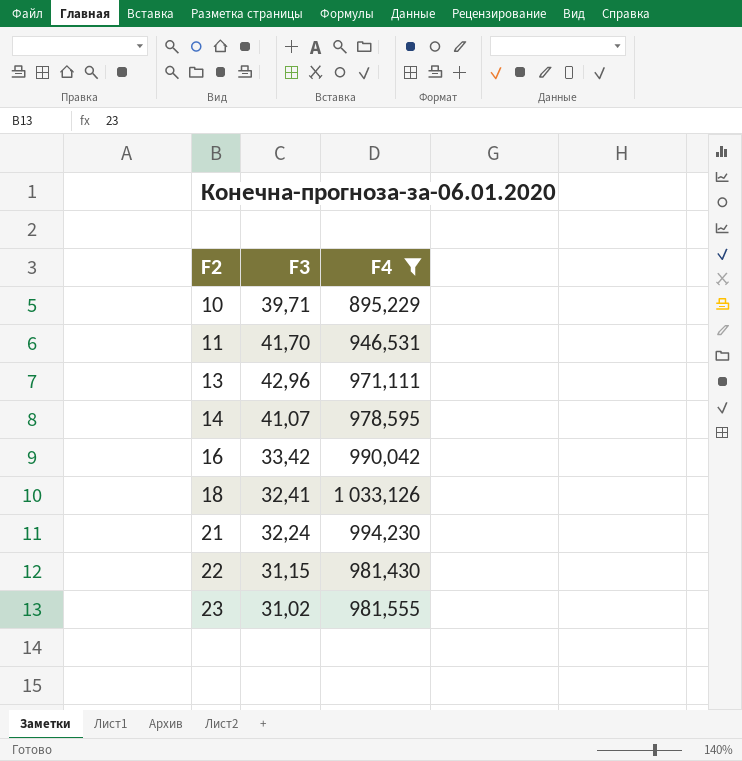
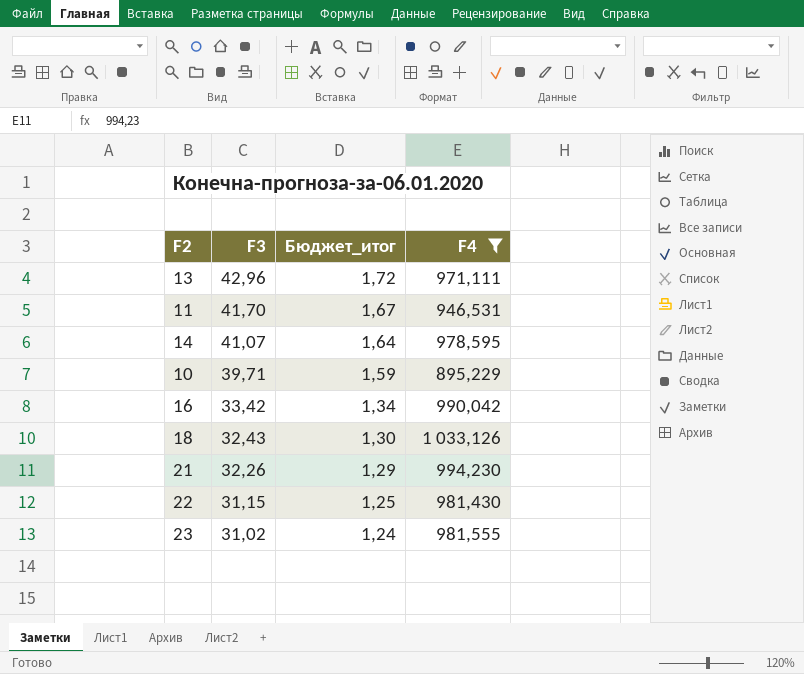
row order: F2 ascending -> F3 descending
column Бюджет_итог | formula: none -> [F3] * 0,04
18 | F3: 32,41 -> 32,43
21 | F3: 32,24 -> 32,26

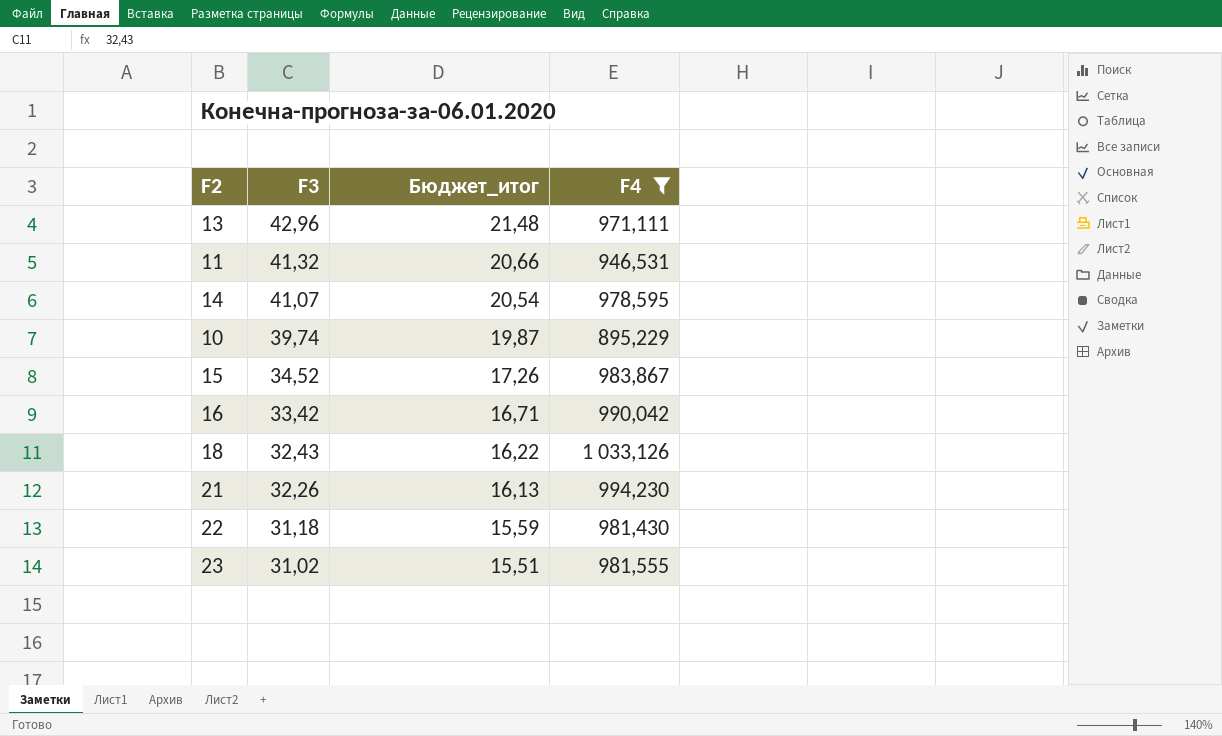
column Бюджет_итог | formula: [F3] * 0,04 -> [F3] * 0,5
11 | F3: 41,70 -> 41,32
10 | F3: 39,71 -> 39,74
row 15: none -> 34,52 | 17,26 | 983,867
22 | F3: 31,15 -> 31,18

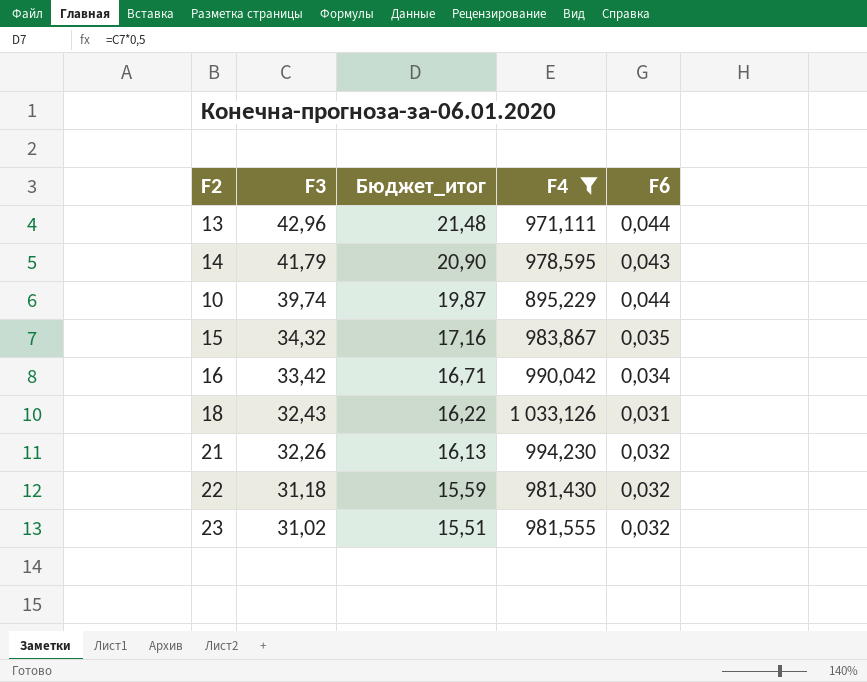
column F6 | formula: none -> [F3] / [F4]
row 11: 41,32 | 20,66 | 946,531 -> none
14 | F3: 41,07 -> 41,79
14 | Бюджет_итог: 20,54 -> 20,90
15 | F3: 34,52 -> 34,32
15 | Бюджет_итог: 17,26 -> 17,16

